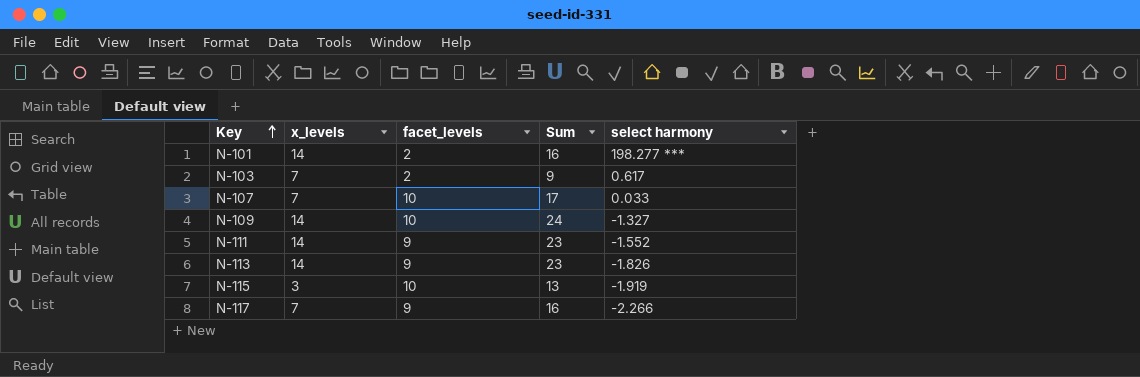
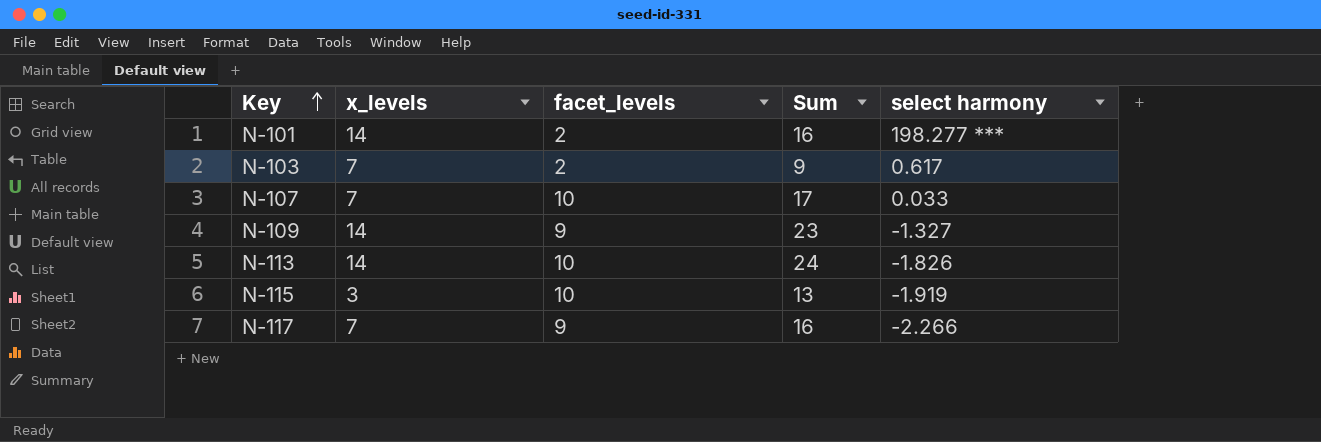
row N-111: 14 | 9 | 23 | -1.552 -> none
N-109 | facet_levels: 10 -> 9
N-109 | Sum: 24 -> 23
N-113 | facet_levels: 9 -> 10
N-113 | Sum: 23 -> 24

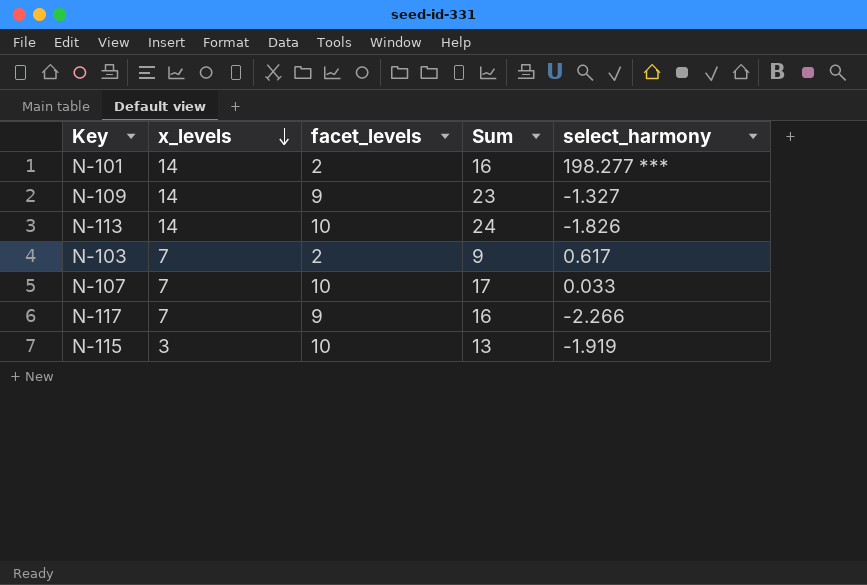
row order: Key ascending -> x_levels descending
column name: select harmony -> select_harmony

